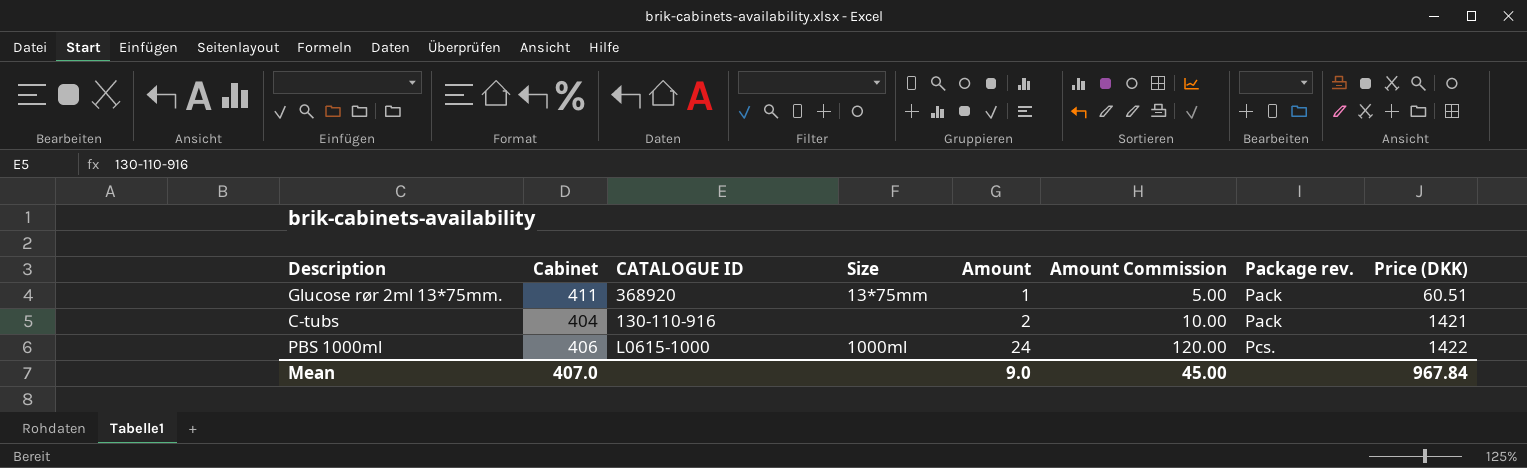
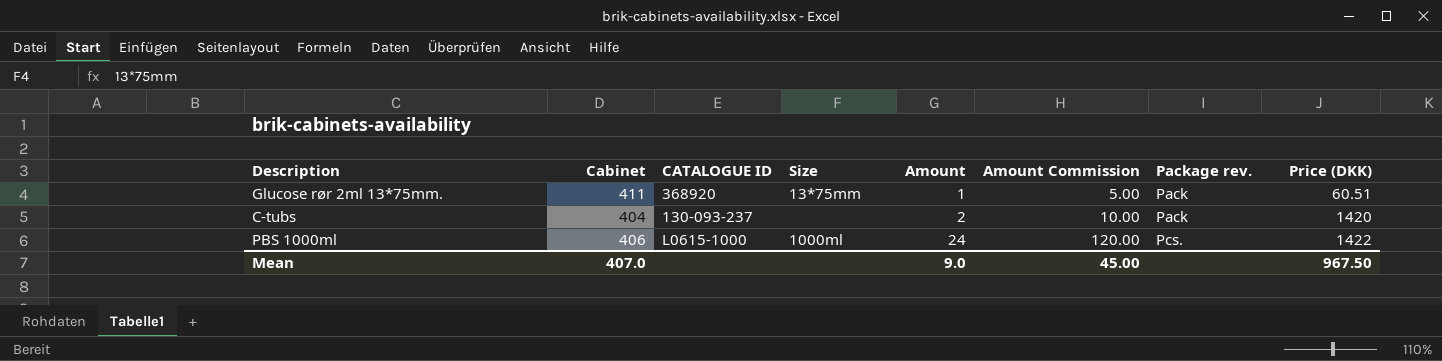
C-tubs | CATALOGUE ID: 130-110-916 -> 130-093-237
C-tubs | Price (DKK): 1421 -> 1420
Mean | Price (DKK): 967.84 -> 967.50

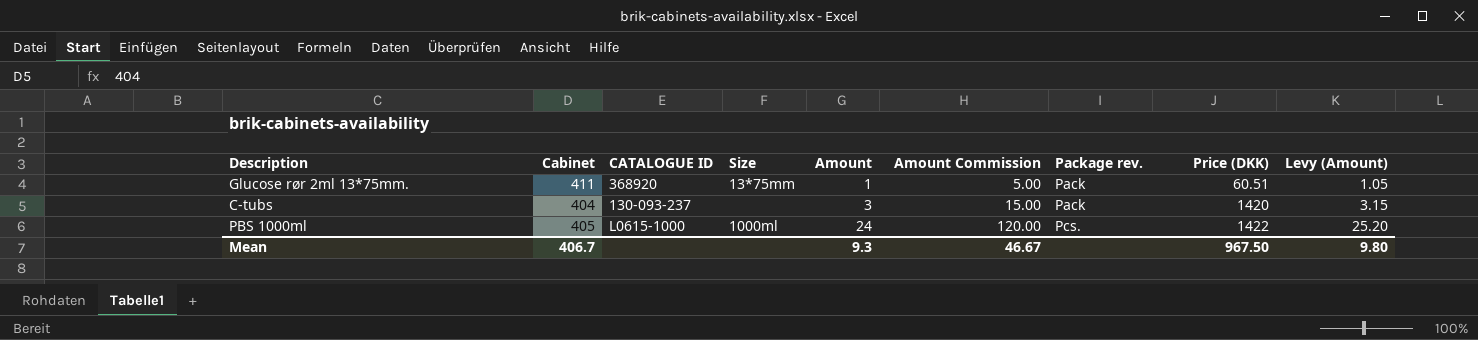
column Levy (Amount) | formula: none -> [Amount] * 1.05
C-tubs | Amount: 2 -> 3
C-tubs | Amount Commission: 10.00 -> 15.00
PBS 1000ml | Cabinet: 406 -> 405
Mean | Cabinet: 407.0 -> 406.7
Mean | Amount: 9.0 -> 9.3
Mean | Amount Commission: 45.00 -> 46.67

